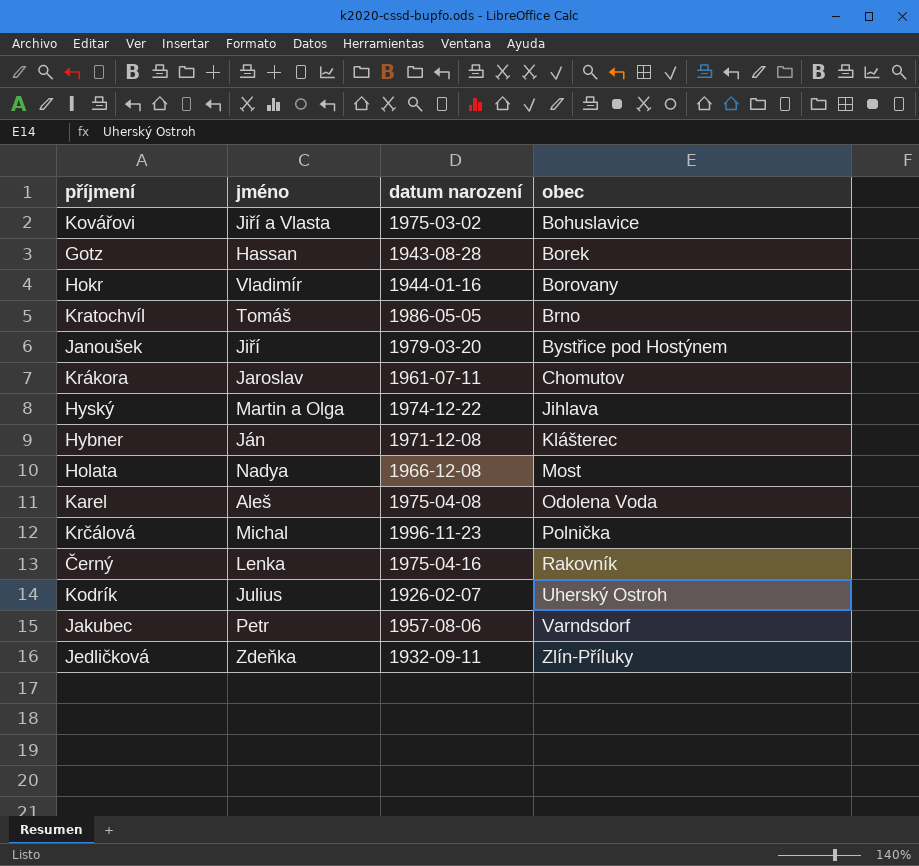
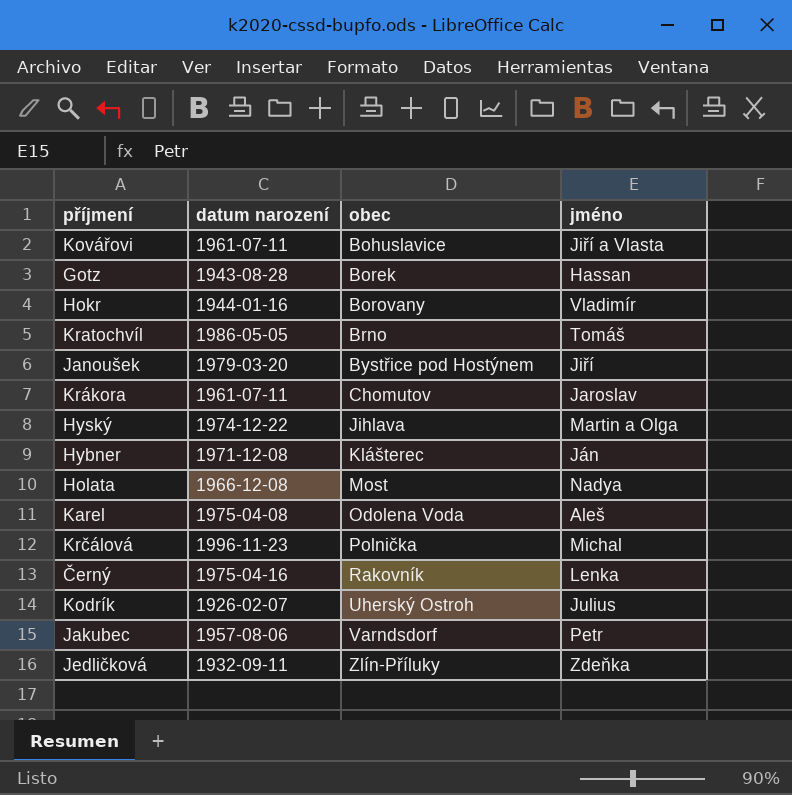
column jméno | position: 2 -> 4
Kovářovi | datum narození: 1975-03-02 -> 1961-07-11

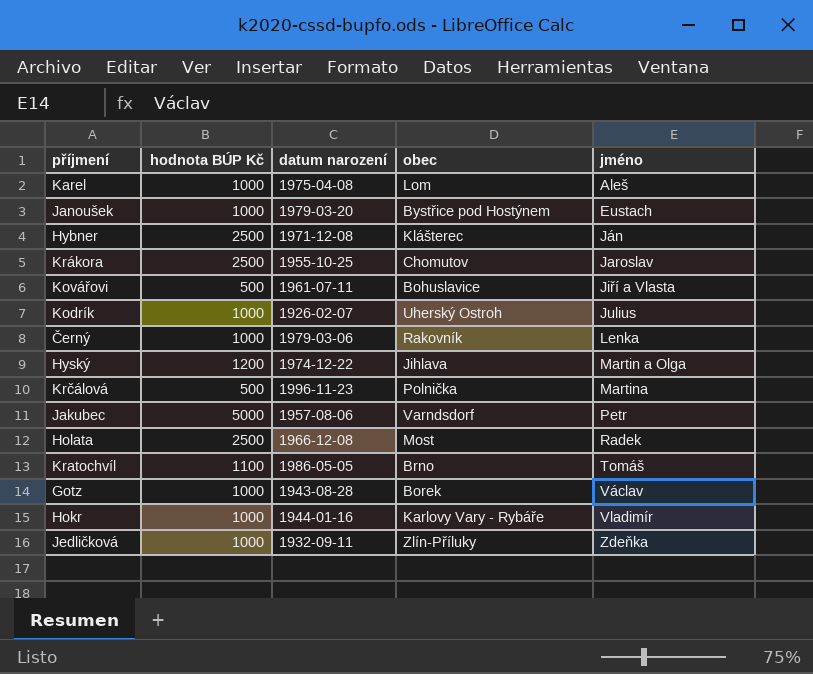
row order: obec ascending -> jméno ascending
column hodnota BÚP Kč | position: none -> 2
Karel | obec: Odolena Voda -> Lom
Janoušek | jméno: Jiří -> Eustach
Krákora | datum narození: 1961-07-11 -> 1955-10-25
Černý | datum narození: 1975-04-16 -> 1979-03-06
Krčálová | jméno: Michal -> Martina
Holata | jméno: Nadya -> Radek
Gotz | jméno: Hassan -> Václav
Hokr | obec: Borovany -> Karlovy Vary - Rybáře

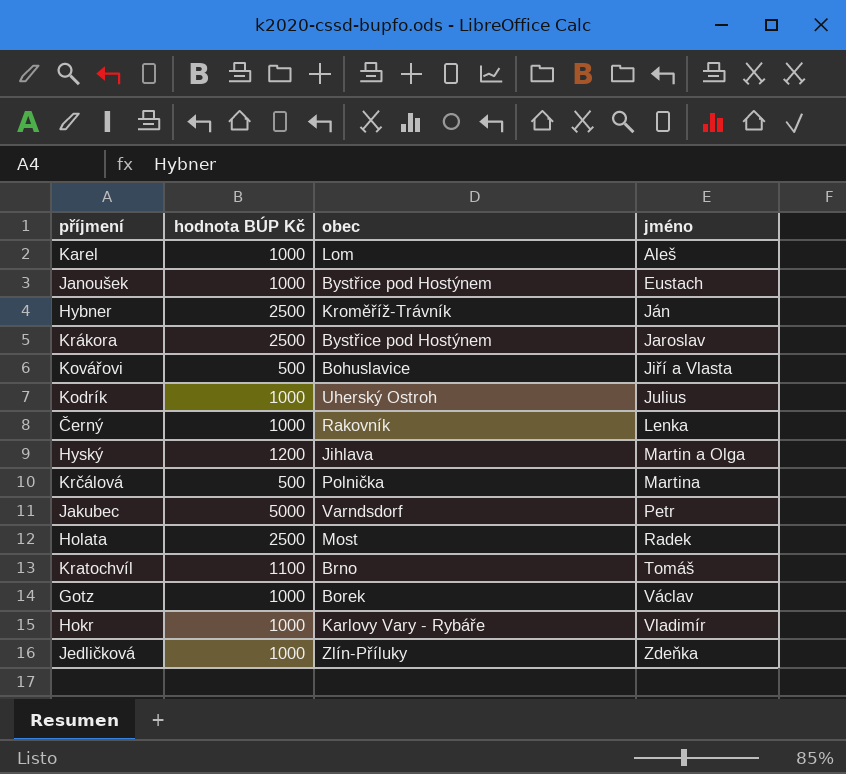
column datum narození | position: 3 -> none
Hybner | obec: Klášterec -> Kroměříž-Trávník
Krákora | obec: Chomutov -> Bystřice pod Hostýnem

